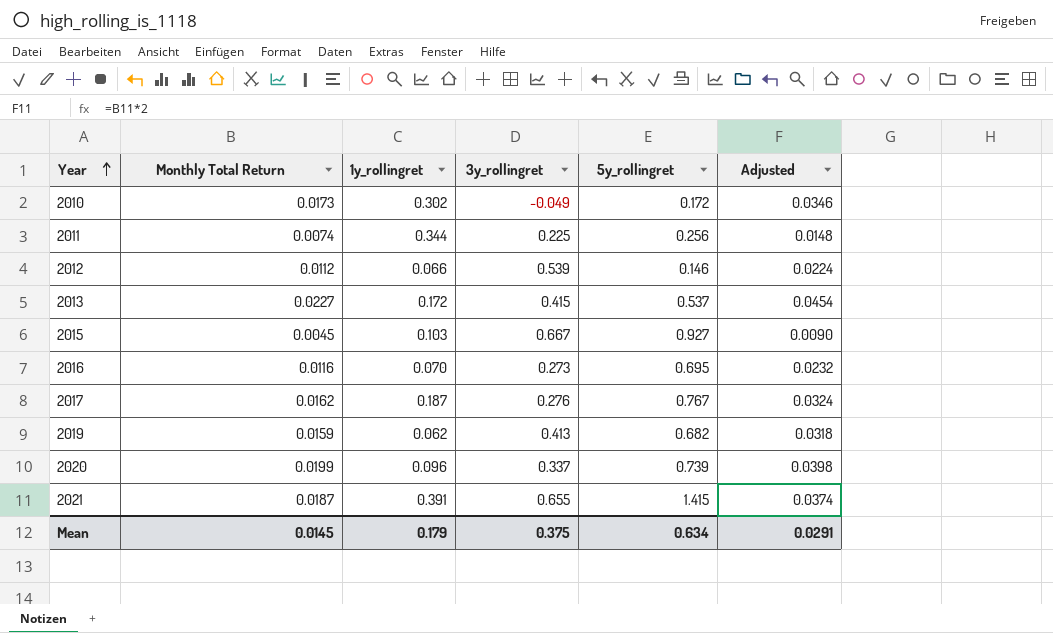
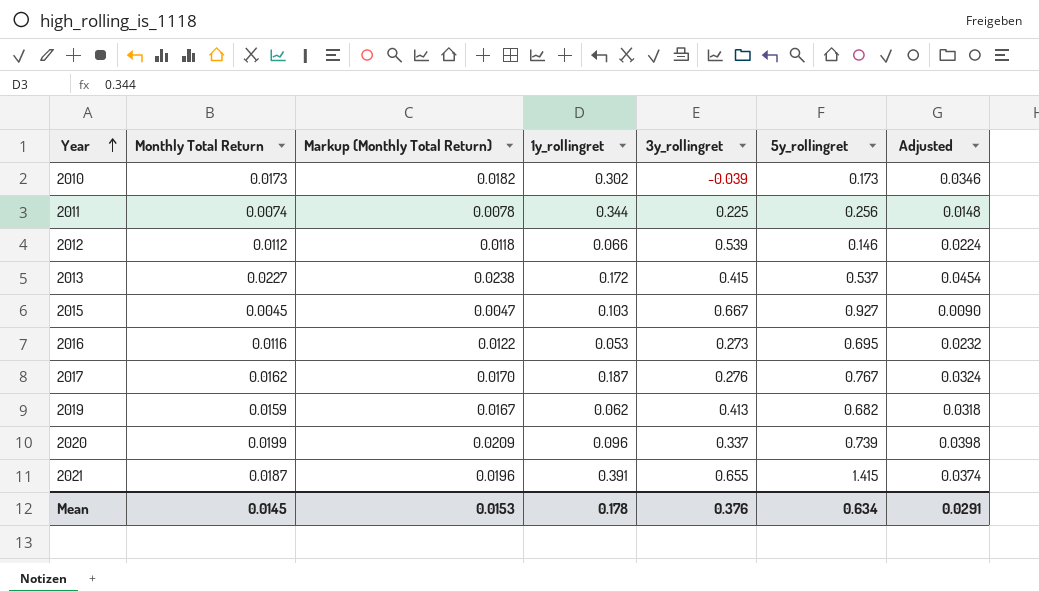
column Markup (Monthly Total Return) | formula: none -> [Monthly Total Return] * 1.05
2010 | 3y_rollingret: -0.049 -> -0.039
2010 | 5y_rollingret: 0.172 -> 0.173
2016 | 1y_rollingret: 0.070 -> 0.053
Mean | 1y_rollingret: 0.179 -> 0.178
Mean | 3y_rollingret: 0.375 -> 0.376

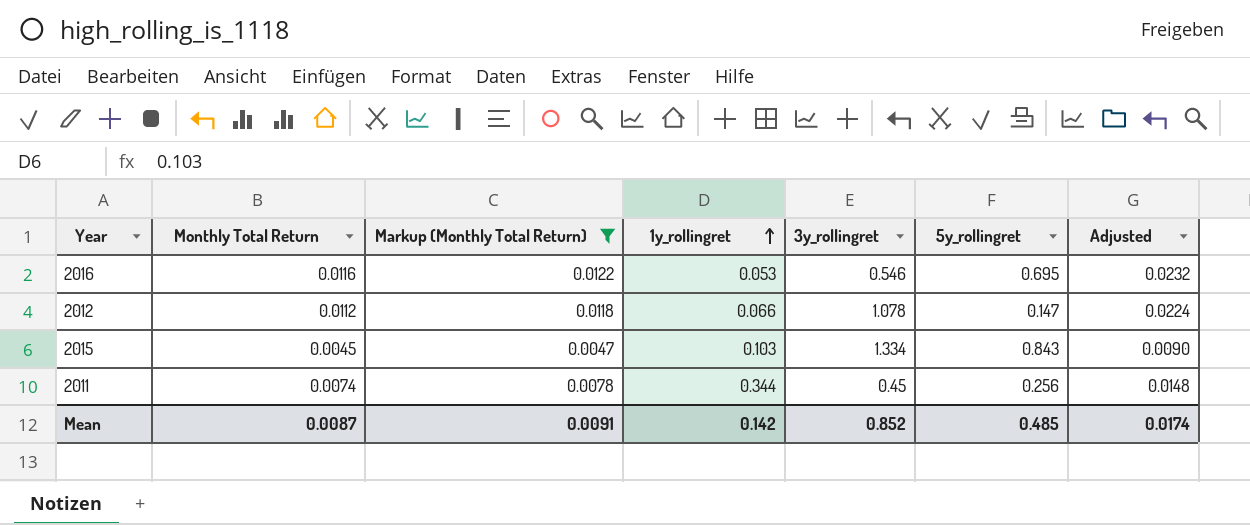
filter: none -> Markup (Monthly Total Return) <= 0.0122
row order: Year ascending -> 1y_rollingret ascending
2016 | 3y_rollingret: 0.273 -> 0.546
2012 | 3y_rollingret: 0.539 -> 1.078
2012 | 5y_rollingret: 0.146 -> 0.147
2015 | 3y_rollingret: 0.667 -> 1.334
2015 | 5y_rollingret: 0.927 -> 0.843
2011 | 3y_rollingret: 0.225 -> 0.45
Mean | Monthly Total Return: 0.0145 -> 0.0087
Mean | Markup (Monthly Total Return): 0.0153 -> 0.0091
Mean | 1y_rollingret: 0.178 -> 0.142
Mean | 3y_rollingret: 0.376 -> 0.852
Mean | 5y_rollingret: 0.634 -> 0.485
Mean | Adjusted: 0.0291 -> 0.0174

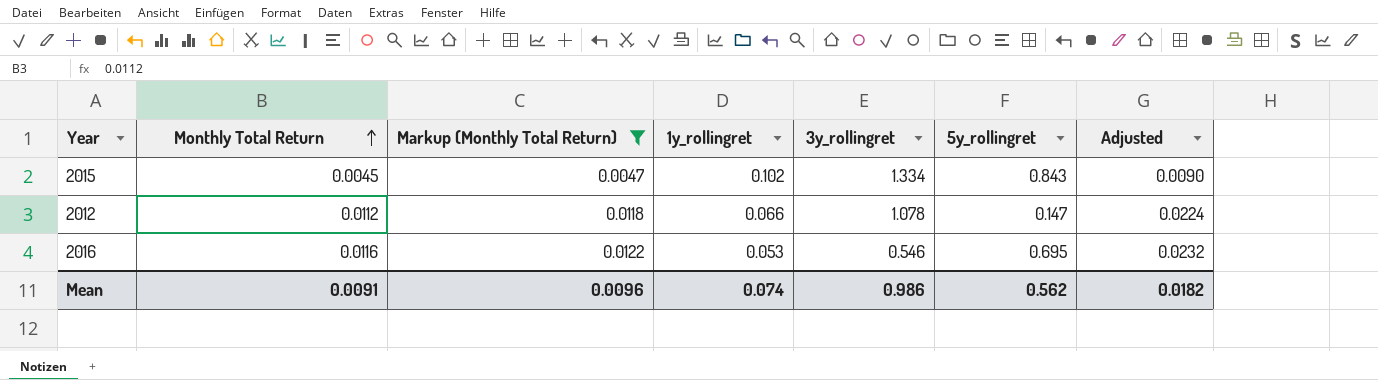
row order: 1y_rollingret ascending -> Monthly Total Return ascending
row 2011: 0.0074 | 0.0078 | 0.344 | 0.45 | 0.256 | 0.0148 -> none
2015 | 1y_rollingret: 0.103 -> 0.102
Mean | Monthly Total Return: 0.0087 -> 0.0091
Mean | Markup (Monthly Total Return): 0.0091 -> 0.0096
Mean | 1y_rollingret: 0.142 -> 0.074
Mean | 3y_rollingret: 0.852 -> 0.986
Mean | 5y_rollingret: 0.485 -> 0.562
Mean | Adjusted: 0.0174 -> 0.0182

